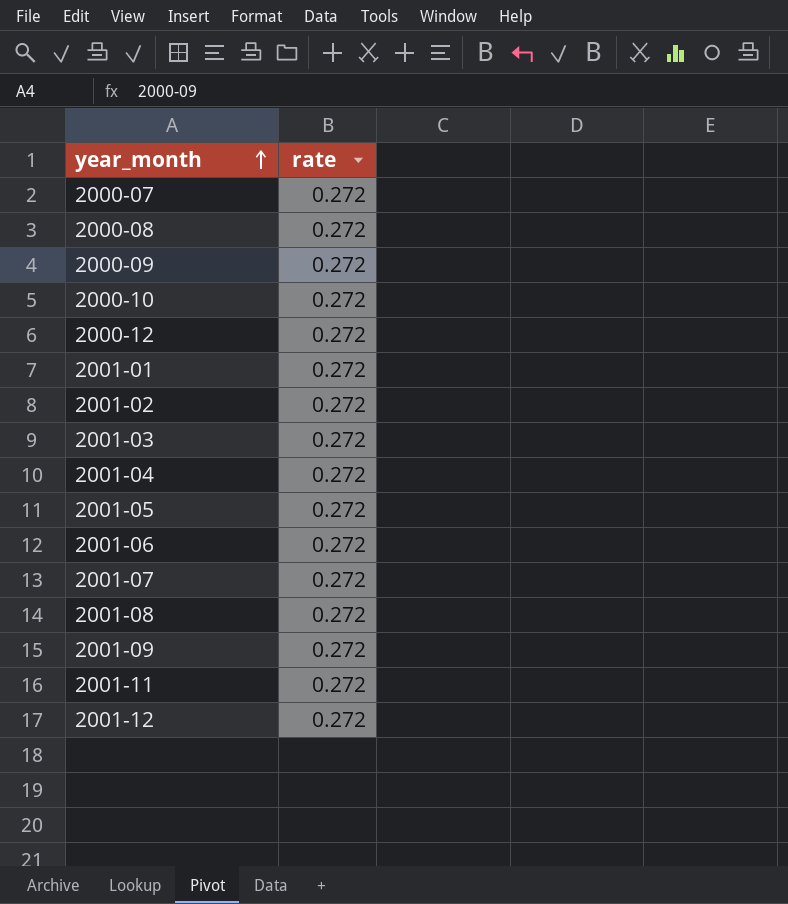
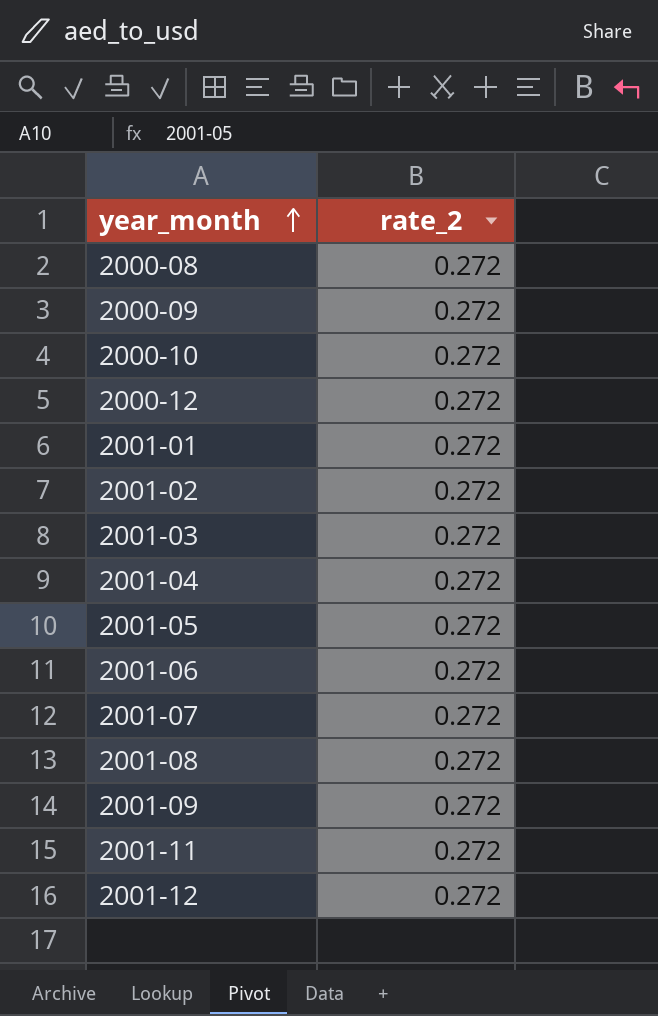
column name: rate -> rate_2
row 2000-07: 0.272 -> none

